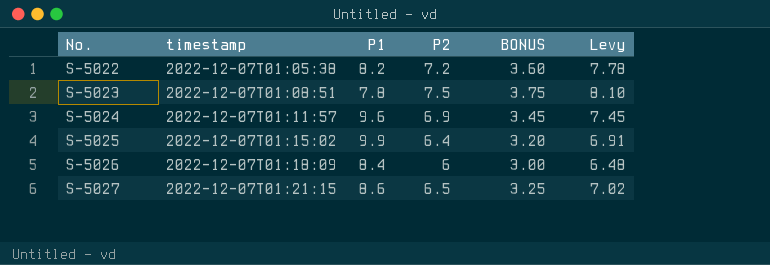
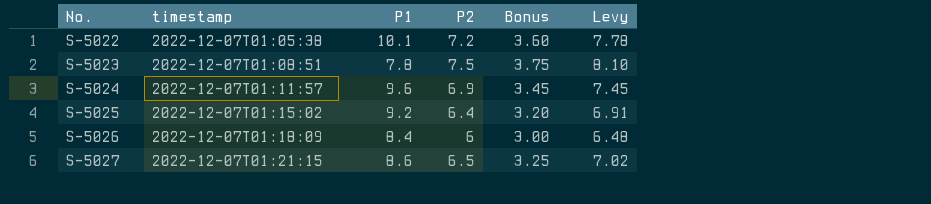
column name: BONUS -> Bonus
S-5022 | P1: 8.2 -> 10.1
S-5025 | P1: 9.9 -> 9.2

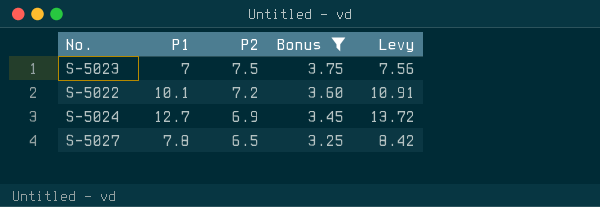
filter: none -> Bonus >= 3.25
row order: No. ascending -> P2 descending
column timestamp | position: 2 -> none
column Levy | formula: [P2] * 1.08 -> [P1] * 1.08
S-5023 | P1: 7.8 -> 7
S-5024 | P1: 9.6 -> 12.7
S-5027 | P1: 8.6 -> 7.8

